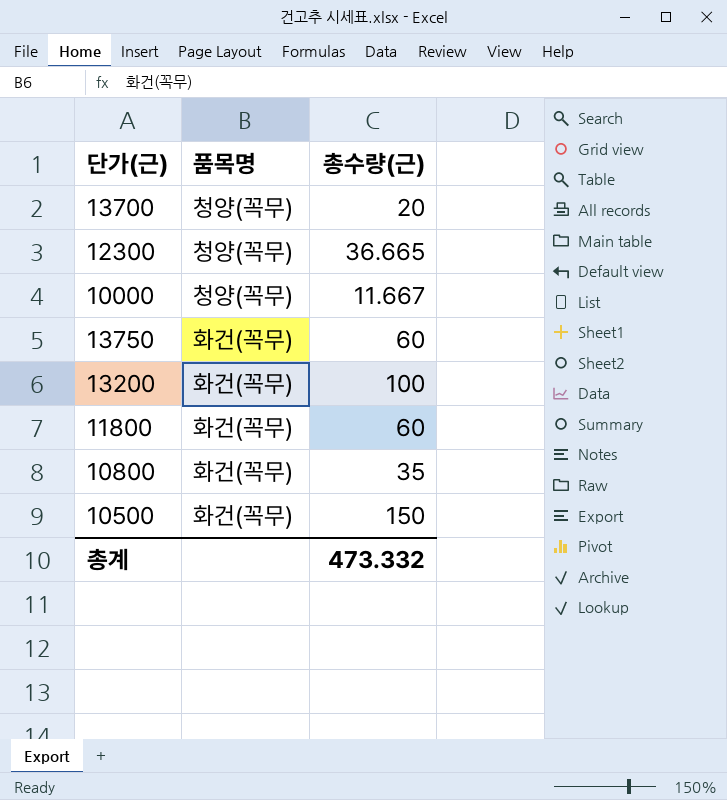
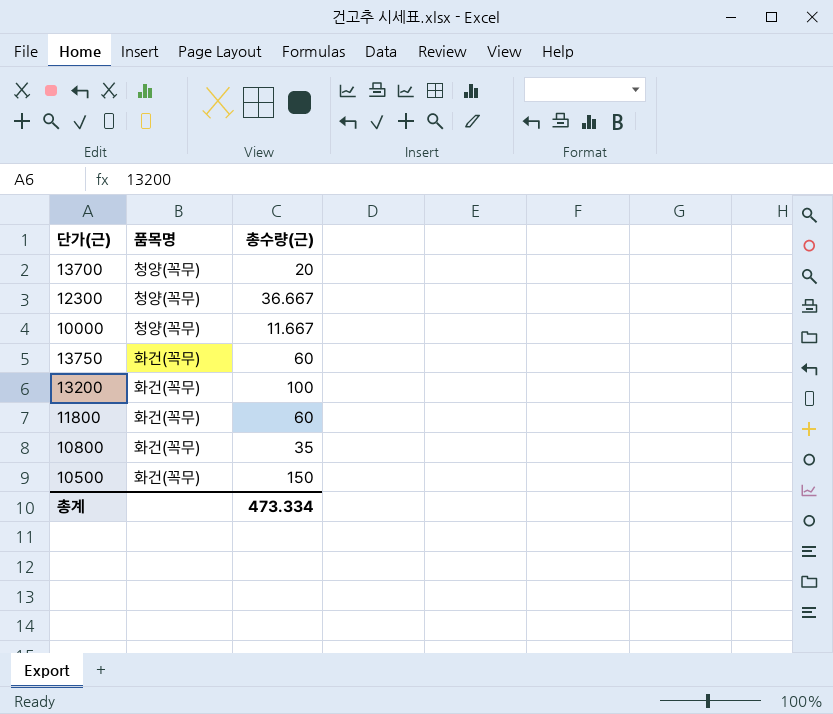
12300 | 총수량(근): 36.665 -> 36.667
총계 | 총수량(근): 473.332 -> 473.334

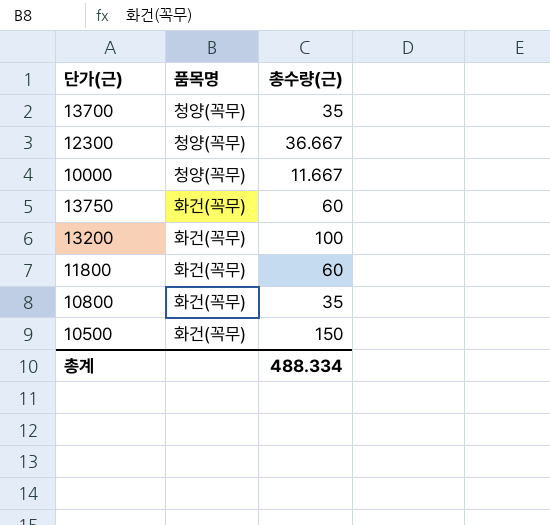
13700 | 총수량(근): 20 -> 35
총계 | 총수량(근): 473.334 -> 488.334

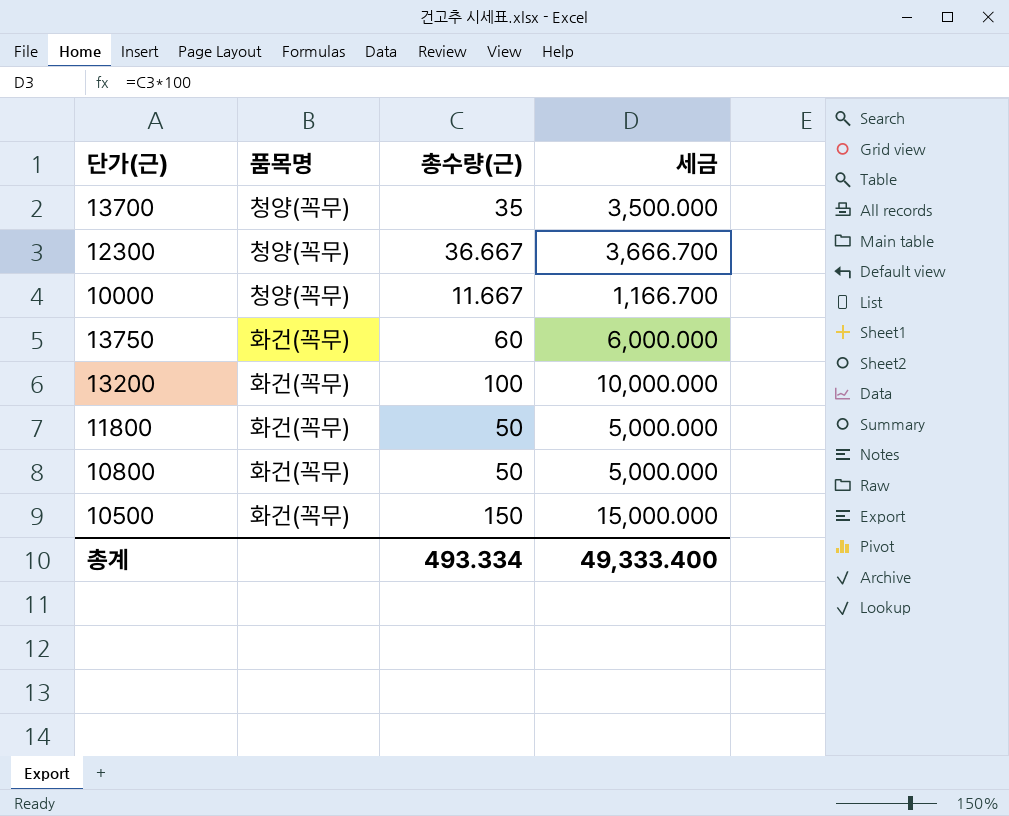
column 세금 | formula: none -> [총수량(근)] * 100
11800 | 총수량(근): 60 -> 50
10800 | 총수량(근): 35 -> 50
총계 | 총수량(근): 488.334 -> 493.334

